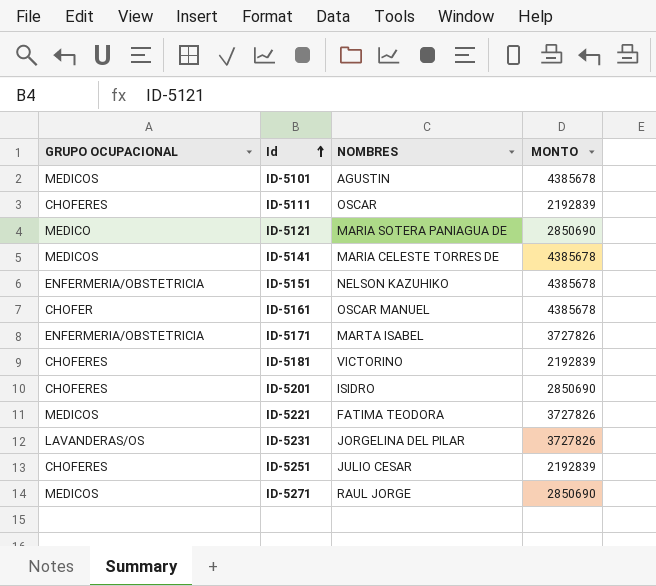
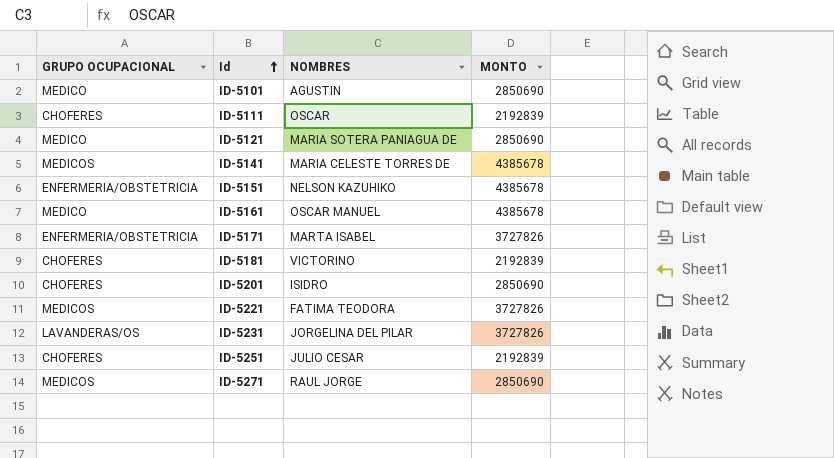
ID-5101 | GRUPO OCUPACIONAL: MEDICOS -> MEDICO
ID-5101 | MONTO: 4385678 -> 2850690
ID-5161 | GRUPO OCUPACIONAL: CHOFER -> MEDICO

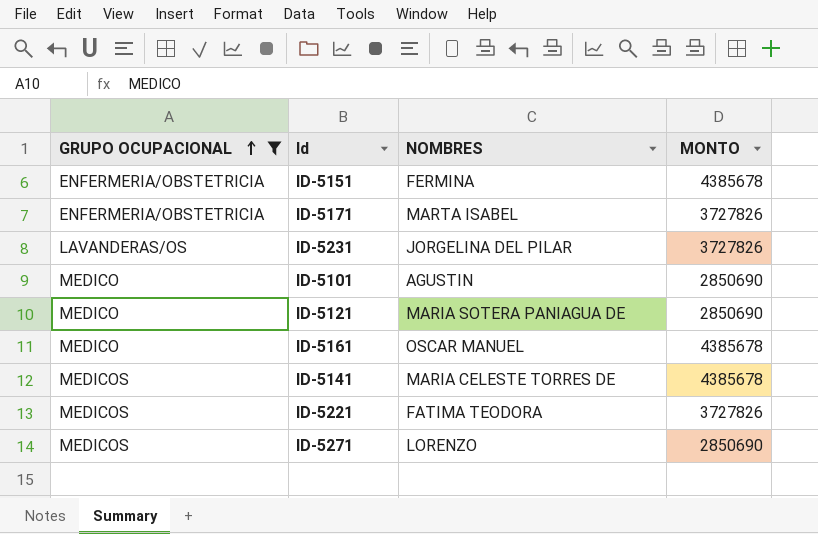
filter: none -> GRUPO OCUPACIONAL != CHOFERES
row order: Id ascending -> GRUPO OCUPACIONAL ascending
ID-5151 | NOMBRES: NELSON KAZUHIKO -> FERMINA
ID-5271 | NOMBRES: RAUL JORGE -> LORENZO

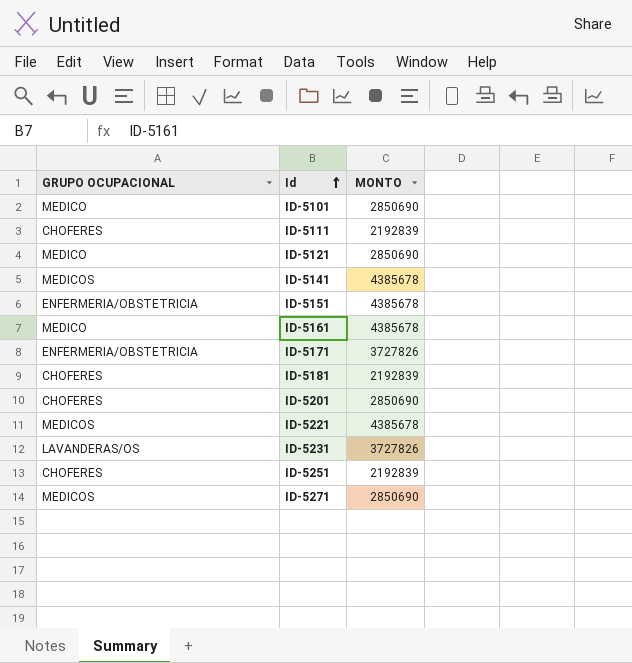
filter: GRUPO OCUPACIONAL != CHOFERES -> none
row order: GRUPO OCUPACIONAL ascending -> Id ascending
column NOMBRES | position: 3 -> none
ID-5221 | MONTO: 3727826 -> 4385678

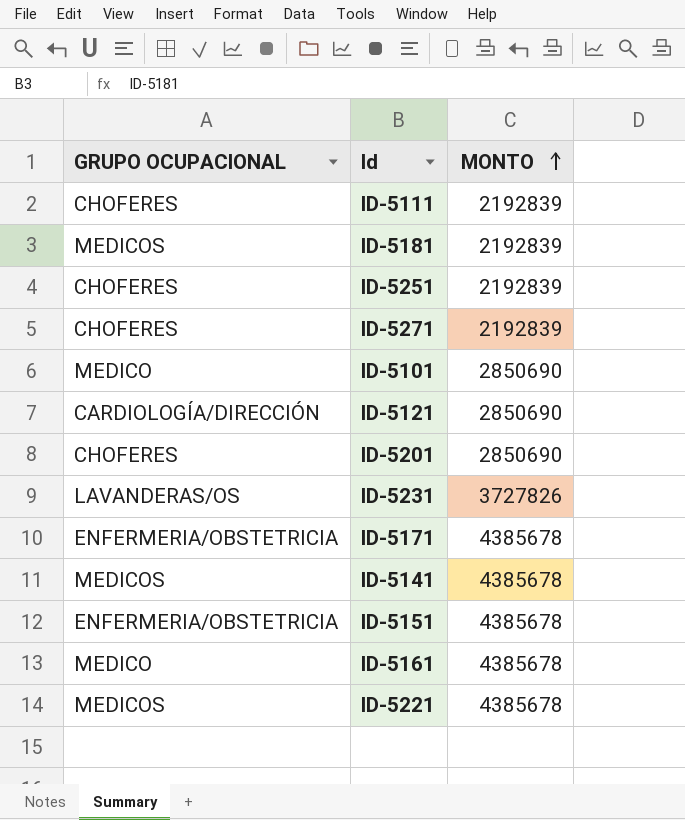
row order: Id ascending -> MONTO ascending
ID-5181 | GRUPO OCUPACIONAL: CHOFERES -> MEDICOS
ID-5271 | GRUPO OCUPACIONAL: MEDICOS -> CHOFERES
ID-5271 | MONTO: 2850690 -> 2192839
ID-5121 | GRUPO OCUPACIONAL: MEDICO -> CARDIOLOGÍA/DIRECCIÓN
ID-5171 | MONTO: 3727826 -> 4385678

